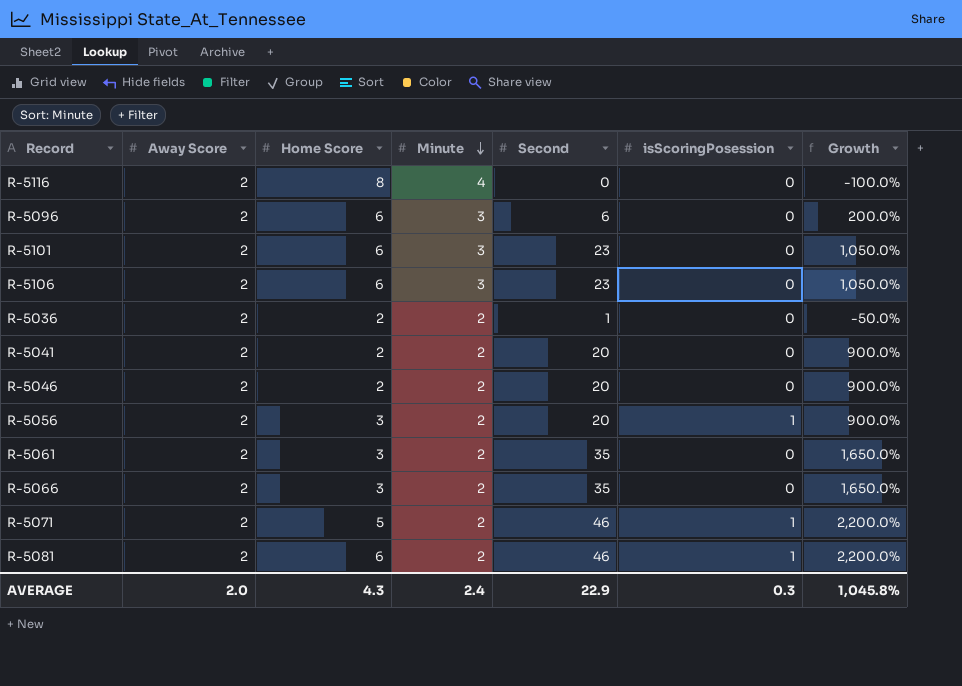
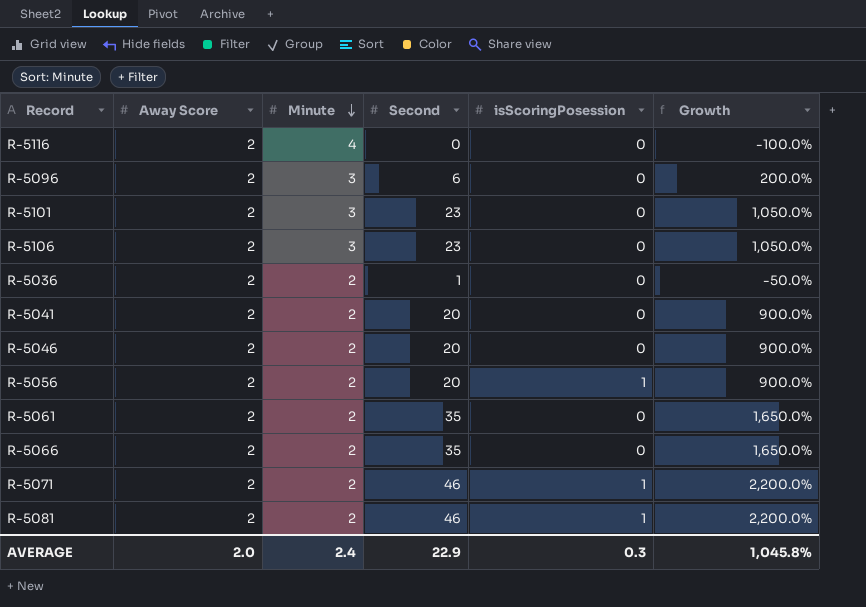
column Home Score | position: 3 -> none

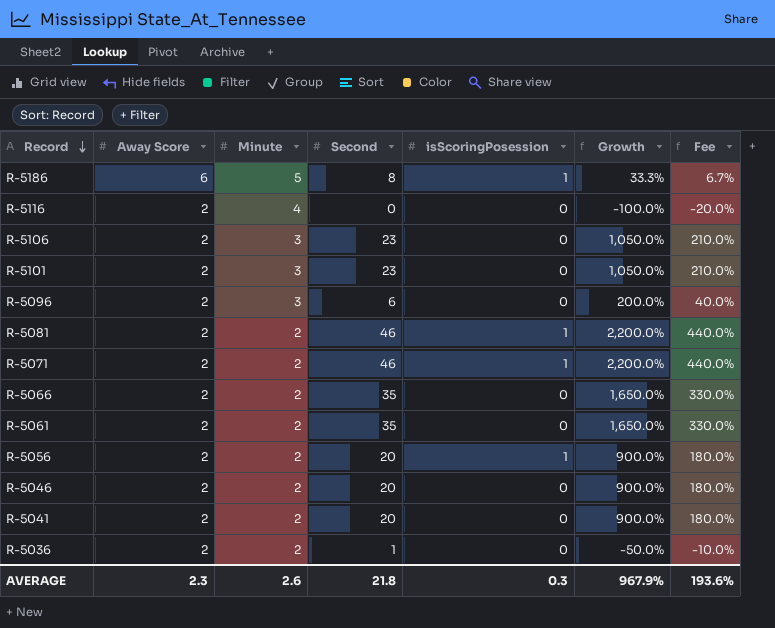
row order: Minute descending -> Record descending
column Fee | formula: none -> [Growth] * 0.2
row R-5186: none -> 6 | 5 | 8 | 1 | 33.3% | 6.7%
AVERAGE | Away Score: 2.0 -> 2.3
AVERAGE | Minute: 2.4 -> 2.6
AVERAGE | Second: 22.9 -> 21.8
AVERAGE | Growth: 1,045.8% -> 967.9%

